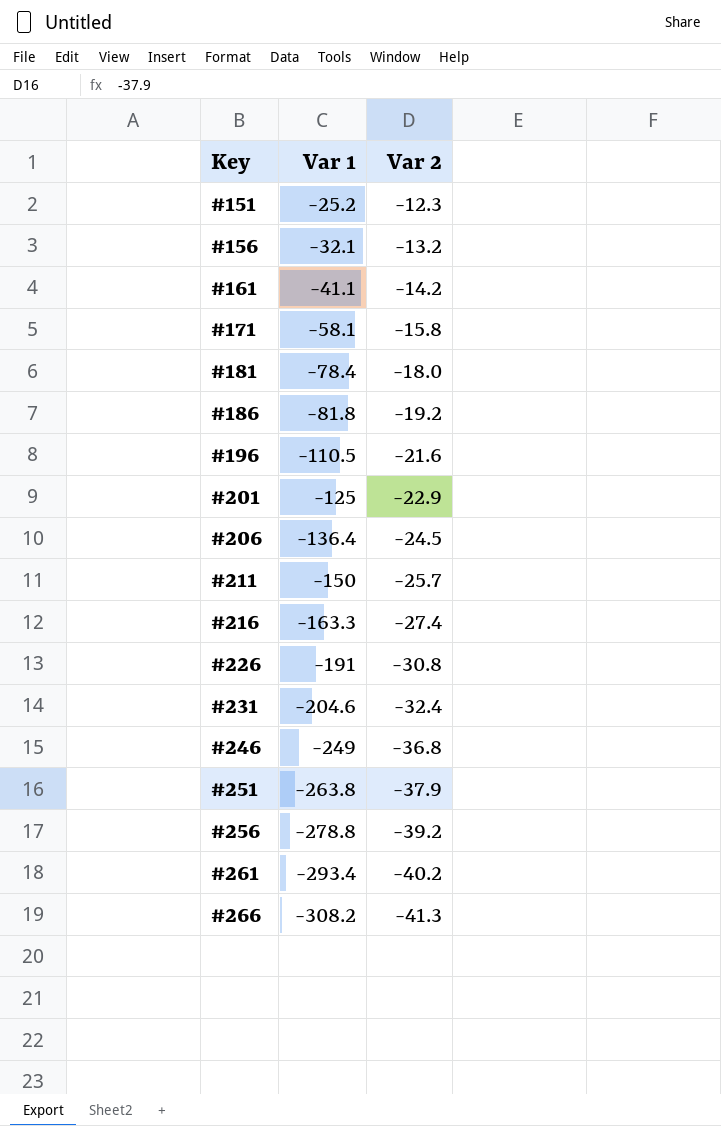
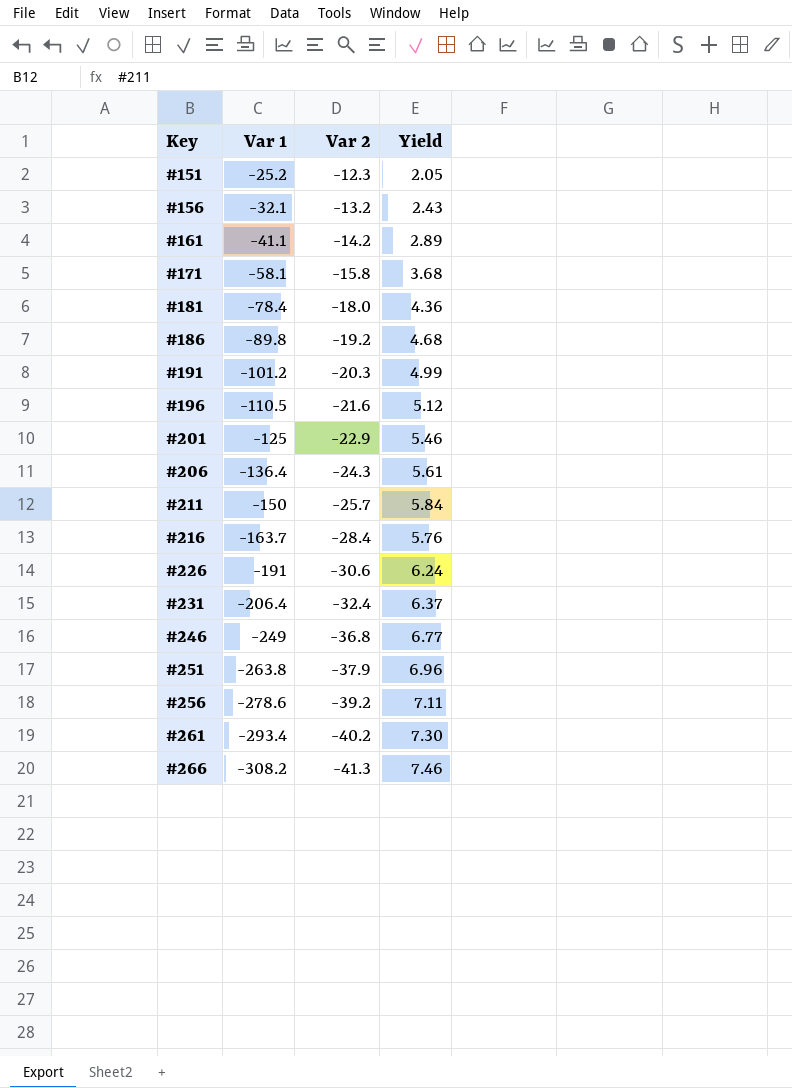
column Yield | formula: none -> [Var 1] / [Var 2]
#186 | Var 1: -81.8 -> -89.8
row #191: none -> -101.2 | -20.3 | 4.99
#206 | Var 2: -24.5 -> -24.3
#216 | Var 1: -163.3 -> -163.7
#216 | Var 2: -27.4 -> -28.4
#226 | Var 2: -30.8 -> -30.6
#231 | Var 1: -204.6 -> -206.4
#256 | Var 1: -278.8 -> -278.6

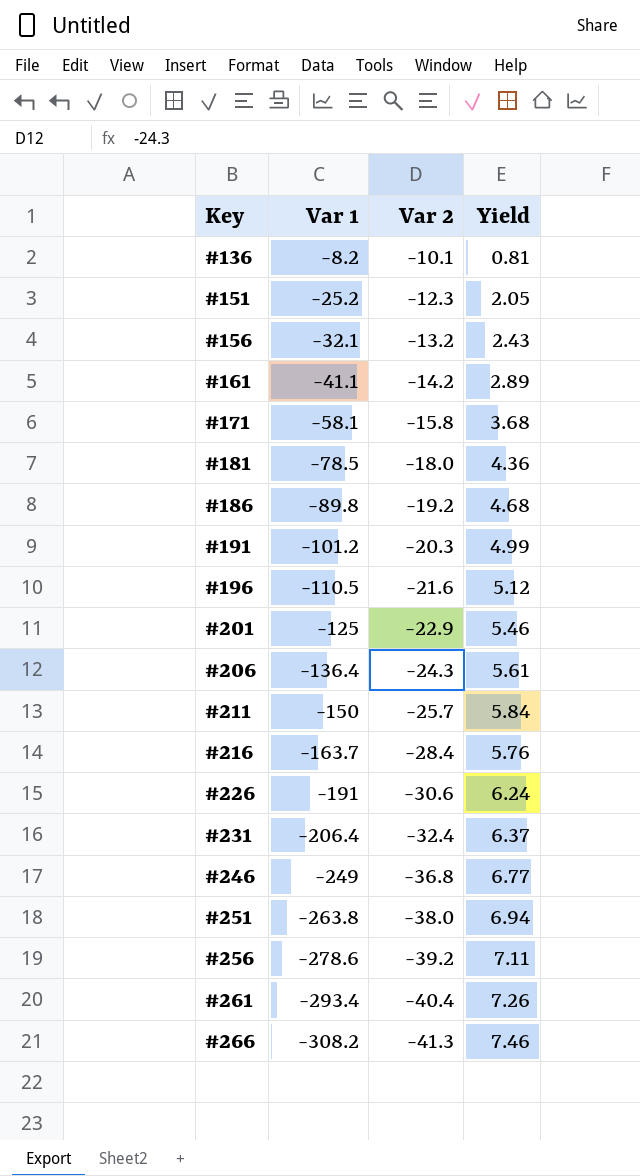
row #136: none -> -8.2 | -10.1 | 0.81
#181 | Var 1: -78.4 -> -78.5
#251 | Var 2: -37.9 -> -38.0
#251 | Yield: 6.96 -> 6.94
#261 | Var 2: -40.2 -> -40.4
#261 | Yield: 7.30 -> 7.26

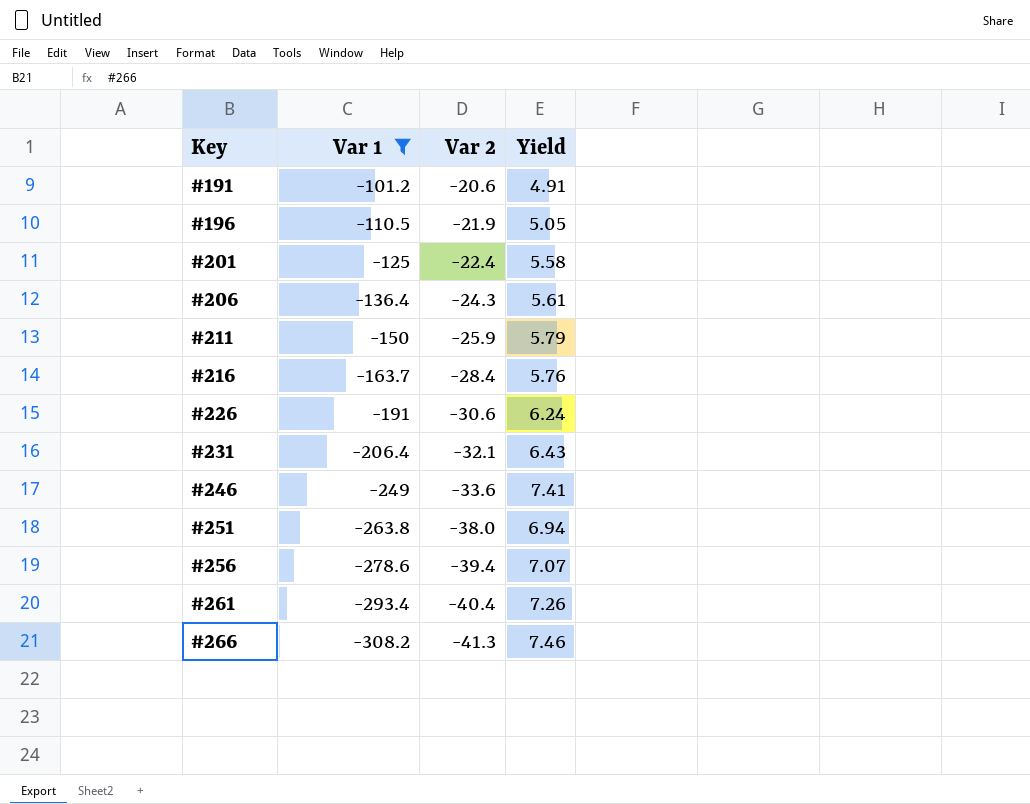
filter: none -> Var 1 <= -101.2
#191 | Var 2: -20.3 -> -20.6
#191 | Yield: 4.99 -> 4.91
#196 | Var 2: -21.6 -> -21.9
#196 | Yield: 5.12 -> 5.05
#201 | Var 2: -22.9 -> -22.4
#201 | Yield: 5.46 -> 5.58
#211 | Var 2: -25.7 -> -25.9
#211 | Yield: 5.84 -> 5.79
#231 | Var 2: -32.4 -> -32.1
#231 | Yield: 6.37 -> 6.43
#246 | Var 2: -36.8 -> -33.6
#246 | Yield: 6.77 -> 7.41
#256 | Var 2: -39.2 -> -39.4
#256 | Yield: 7.11 -> 7.07

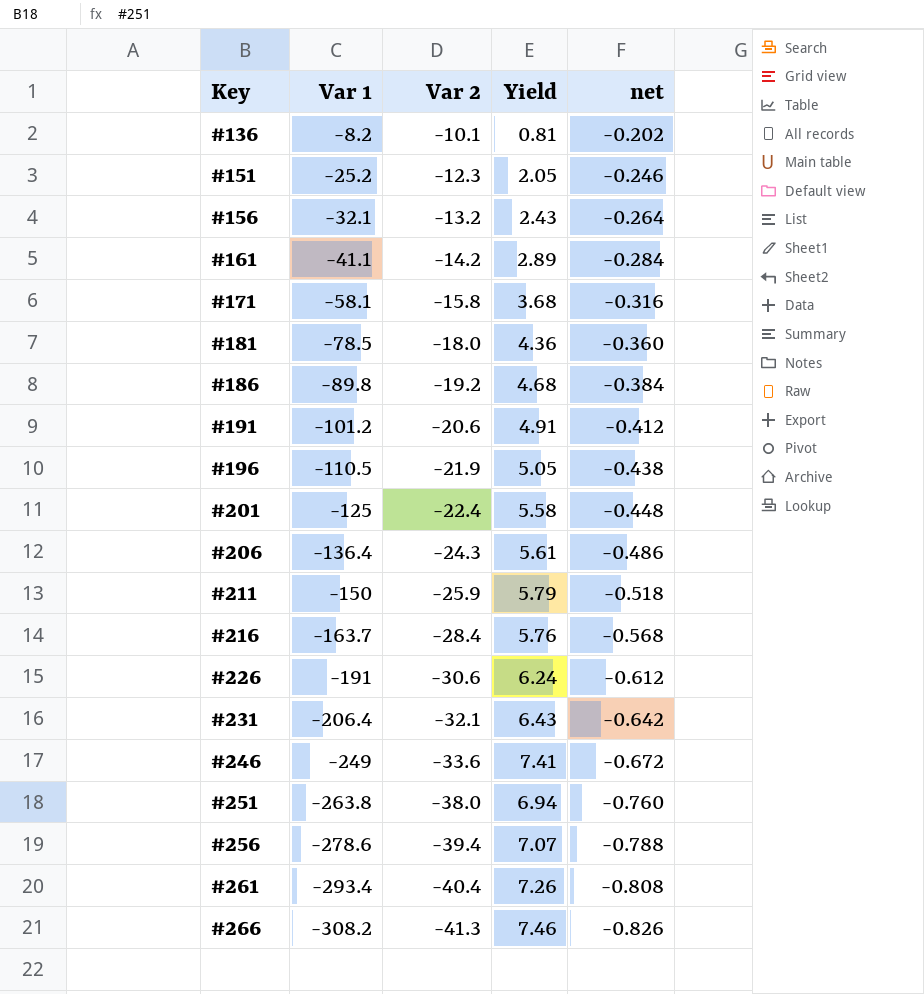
filter: Var 1 <= -101.2 -> none
column net | formula: none -> [Var 2] * 0.02

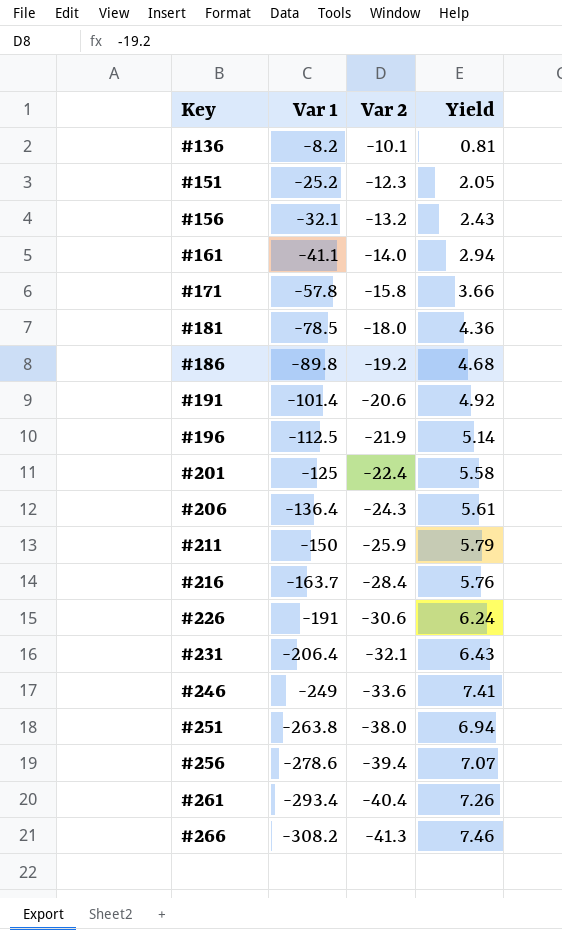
column net | formula: [Var 2] * 0.02 -> none
#161 | Var 2: -14.2 -> -14.0
#161 | Yield: 2.89 -> 2.94
#171 | Var 1: -58.1 -> -57.8
#171 | Yield: 3.68 -> 3.66
#191 | Var 1: -101.2 -> -101.4
#191 | Yield: 4.91 -> 4.92
#196 | Var 1: -110.5 -> -112.5
#196 | Yield: 5.05 -> 5.14

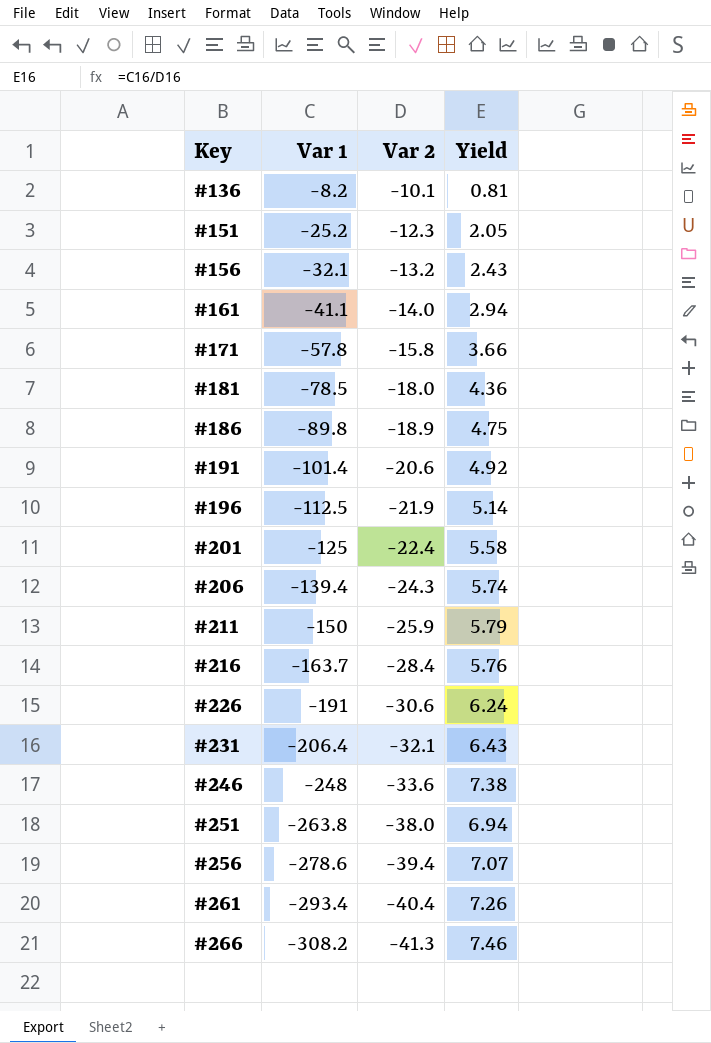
#186 | Var 2: -19.2 -> -18.9
#186 | Yield: 4.68 -> 4.75
#206 | Var 1: -136.4 -> -139.4
#206 | Yield: 5.61 -> 5.74
#246 | Var 1: -249 -> -248
#246 | Yield: 7.41 -> 7.38

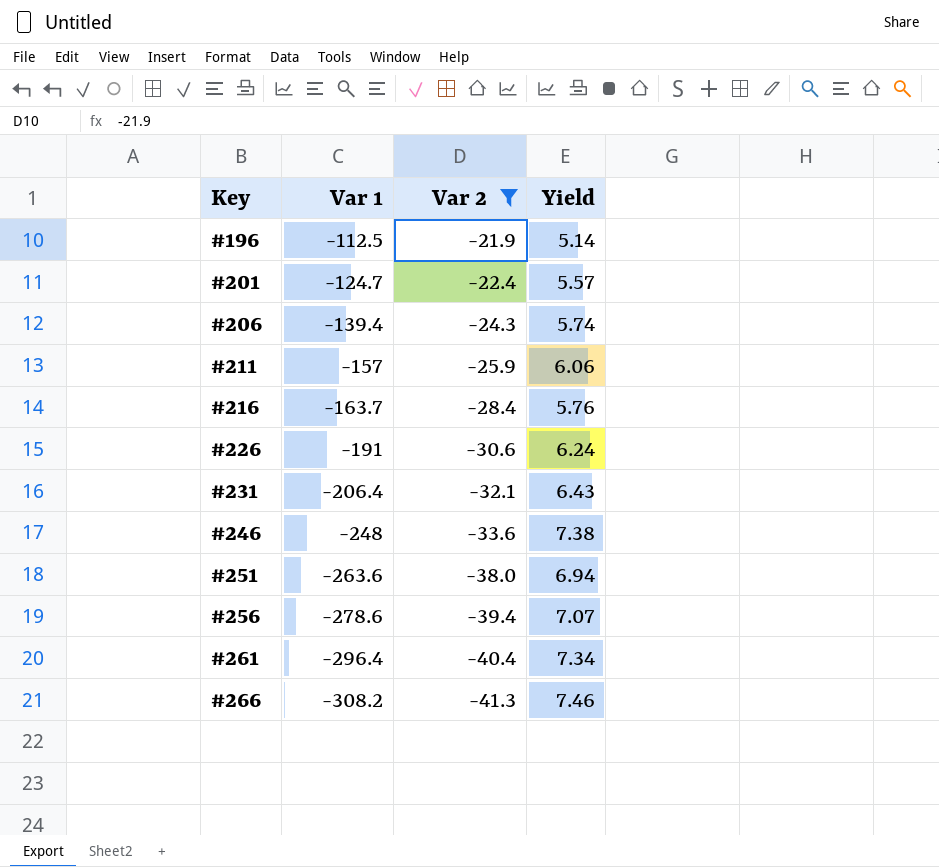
filter: none -> Var 2 <= -21.9
#201 | Var 1: -125 -> -124.7
#201 | Yield: 5.58 -> 5.57
#211 | Var 1: -150 -> -157
#211 | Yield: 5.79 -> 6.06
#251 | Var 1: -263.8 -> -263.6
#261 | Var 1: -293.4 -> -296.4
#261 | Yield: 7.26 -> 7.34

